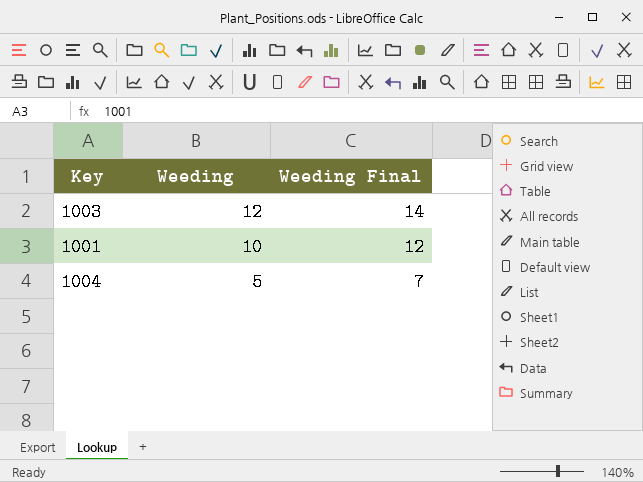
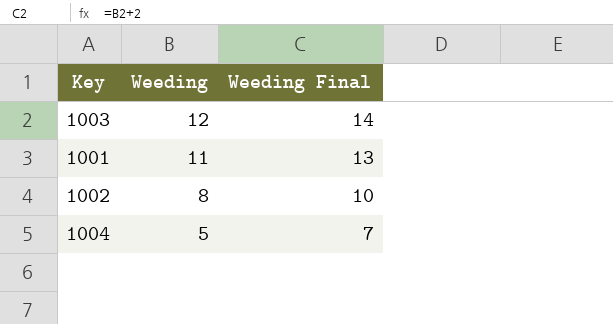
1001 | Weeding: 10 -> 11
1001 | Weeding Final: 12 -> 13
row 1002: none -> 8 | 10

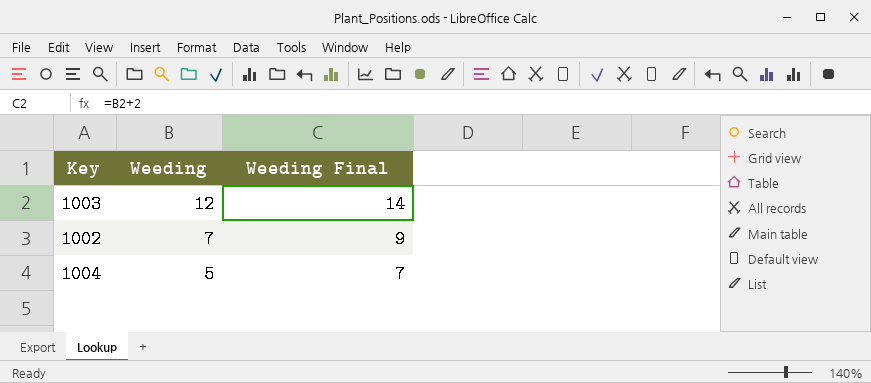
row 1001: 11 | 13 -> none
1002 | Weeding: 8 -> 7
1002 | Weeding Final: 10 -> 9

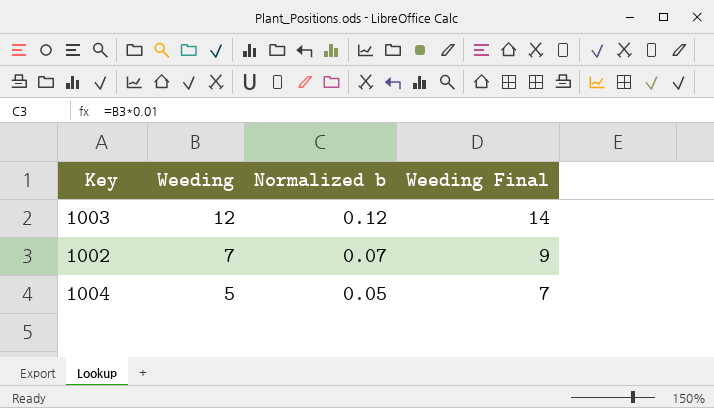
column Normalized b | formula: none -> [Weeding] * 0.01

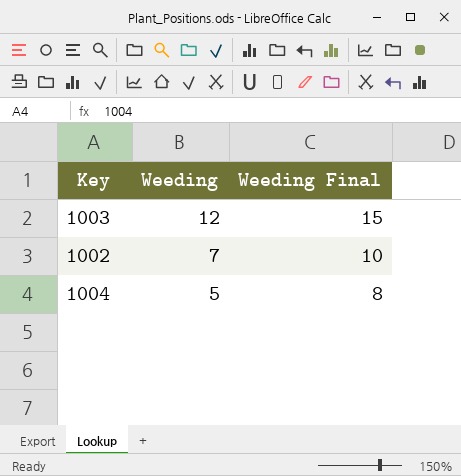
column Normalized b | formula: [Weeding] * 0.01 -> none
column Weeding Final | formula: [Weeding] + 2 -> [Weeding] + 3

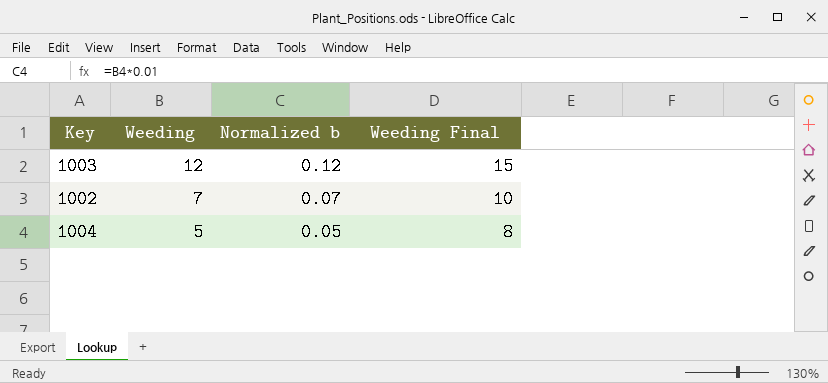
column Normalized b | formula: none -> [Weeding] * 0.01

